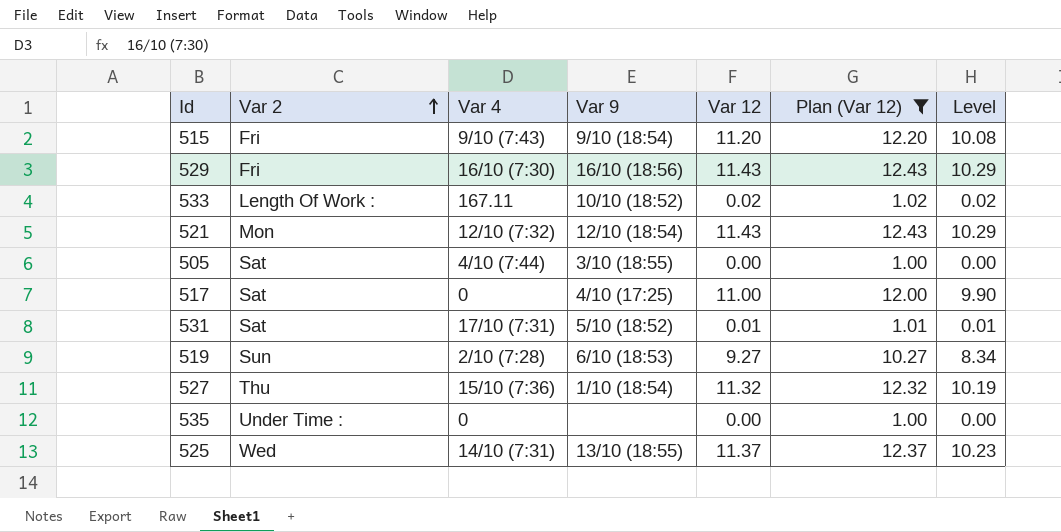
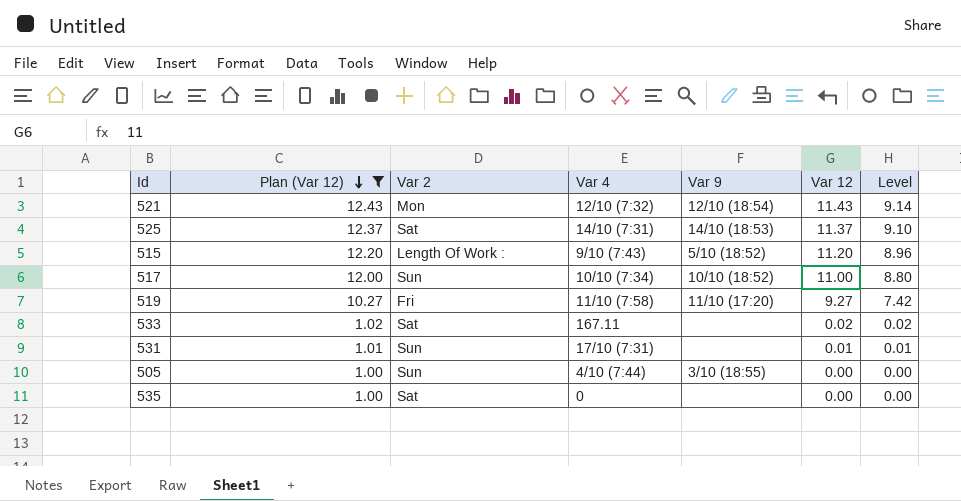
row order: Var 2 ascending -> Plan (Var 12) descending
column Plan (Var 12) | position: 6 -> 2
column Level | formula: [Var 12] * 0.9 -> [Var 12] * 0.8
row 529: Fri | 16/10 (7:30) | 16/10 (18:56) | 11.43 | 12.43 | 10.29 -> none
row 527: Thu | 15/10 (7:36) | 1/10 (18:54) | 11.32 | 12.32 | 10.19 -> none
525 | Var 2: Wed -> Sat
525 | Var 9: 13/10 (18:55) -> 14/10 (18:53)
515 | Var 2: Fri -> Length Of Work :
515 | Var 9: 9/10 (18:54) -> 5/10 (18:52)
517 | Var 2: Sat -> Sun
517 | Var 4: 0 -> 10/10 (7:34)
517 | Var 9: 4/10 (17:25) -> 10/10 (18:52)
519 | Var 2: Sun -> Fri
519 | Var 4: 2/10 (7:28) -> 11/10 (7:58)
519 | Var 9: 6/10 (18:53) -> 11/10 (17:20)
533 | Var 2: Length Of Work : -> Sat
533 | Var 9: 10/10 (18:52) -> none
531 | Var 2: Sat -> Sun
531 | Var 9: 5/10 (18:52) -> none
505 | Var 2: Sat -> Sun
535 | Var 2: Under Time : -> Sat

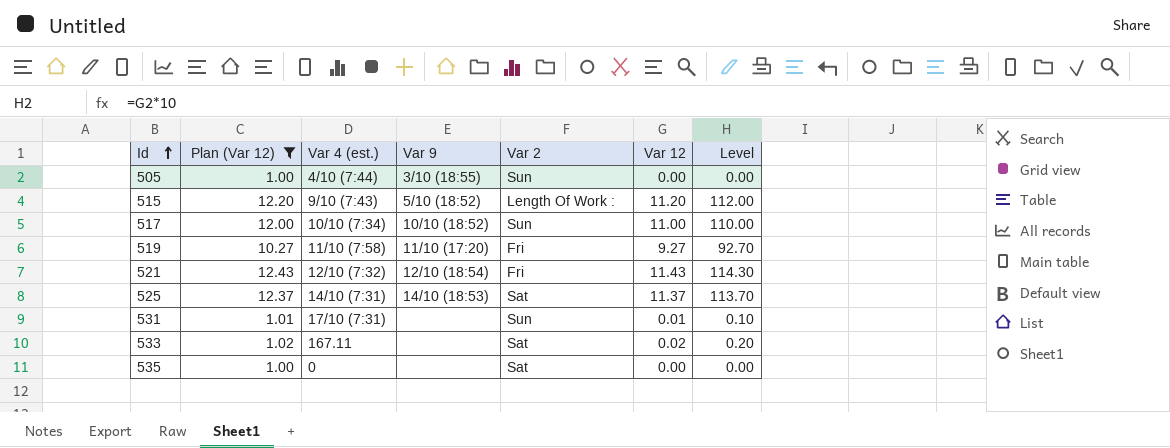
row order: Plan (Var 12) descending -> Id ascending
column name: Var 4 -> Var 4 (est.)
column Var 2 | position: 3 -> 5
column Level | formula: [Var 12] * 0.8 -> [Var 12] * 10
521 | Var 2: Mon -> Fri

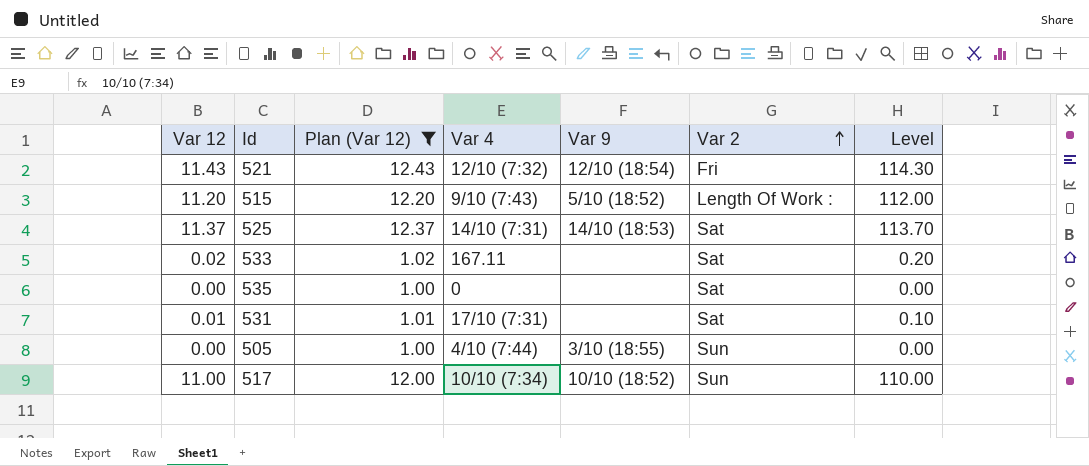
row order: Id ascending -> Var 2 ascending
column Var 12 | position: 6 -> 1
column name: Var 4 (est.) -> Var 4
row 519: 10.27 | 11/10 (7:58) | 11/10 (17:20) | Fri | 9.27 | 92.70 -> none
531 | Var 2: Sun -> Sat

